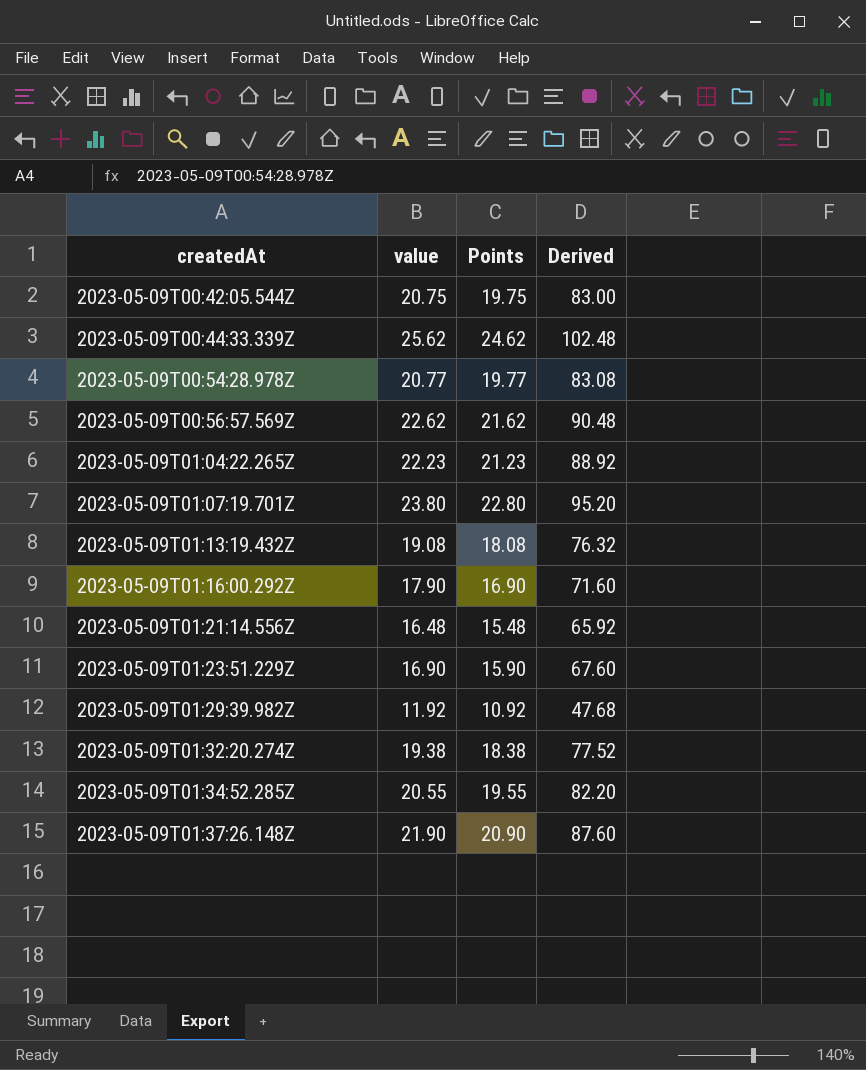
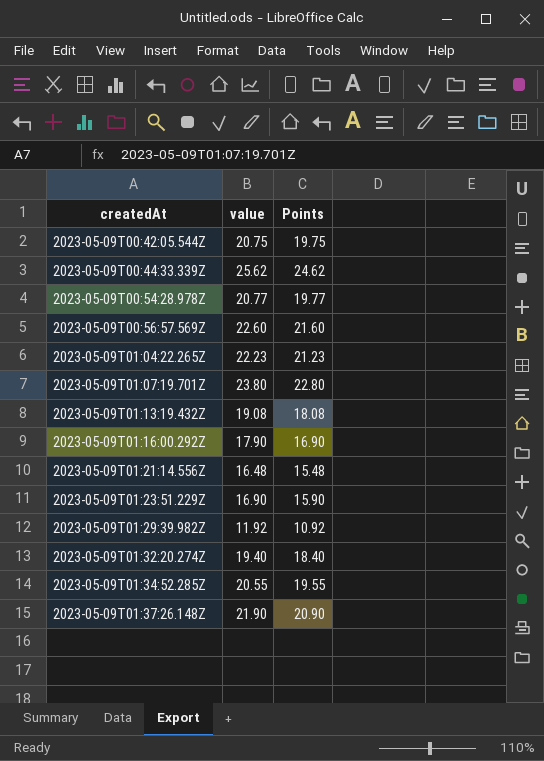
column Derived | formula: [value] * 4 -> none
2023-05-09T00:56:57.569Z | value: 22.62 -> 22.60
2023-05-09T00:56:57.569Z | Points: 21.62 -> 21.60
2023-05-09T01:32:20.274Z | value: 19.38 -> 19.40
2023-05-09T01:32:20.274Z | Points: 18.38 -> 18.40

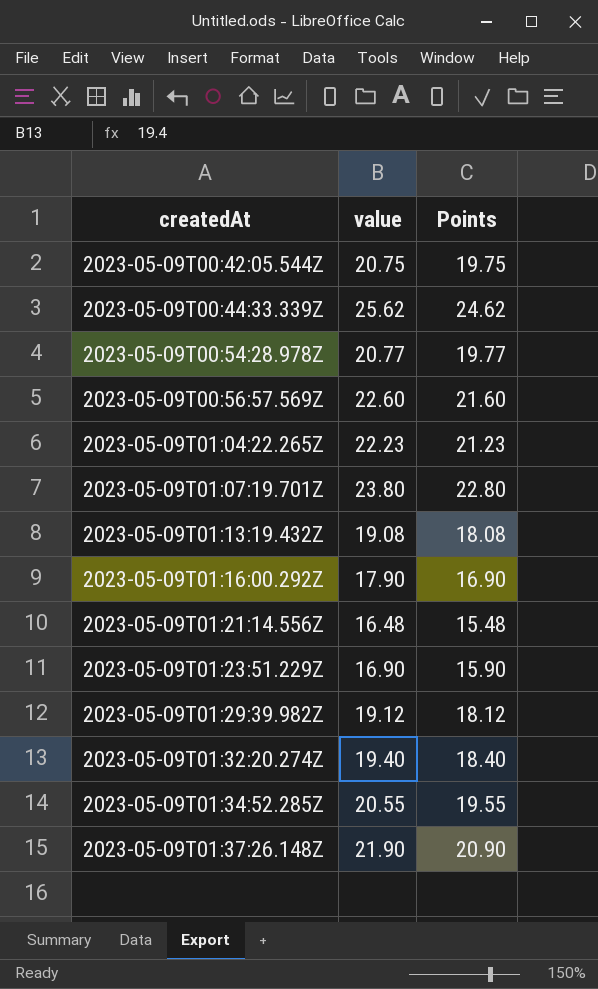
2023-05-09T01:29:39.982Z | value: 11.92 -> 19.12
2023-05-09T01:29:39.982Z | Points: 10.92 -> 18.12

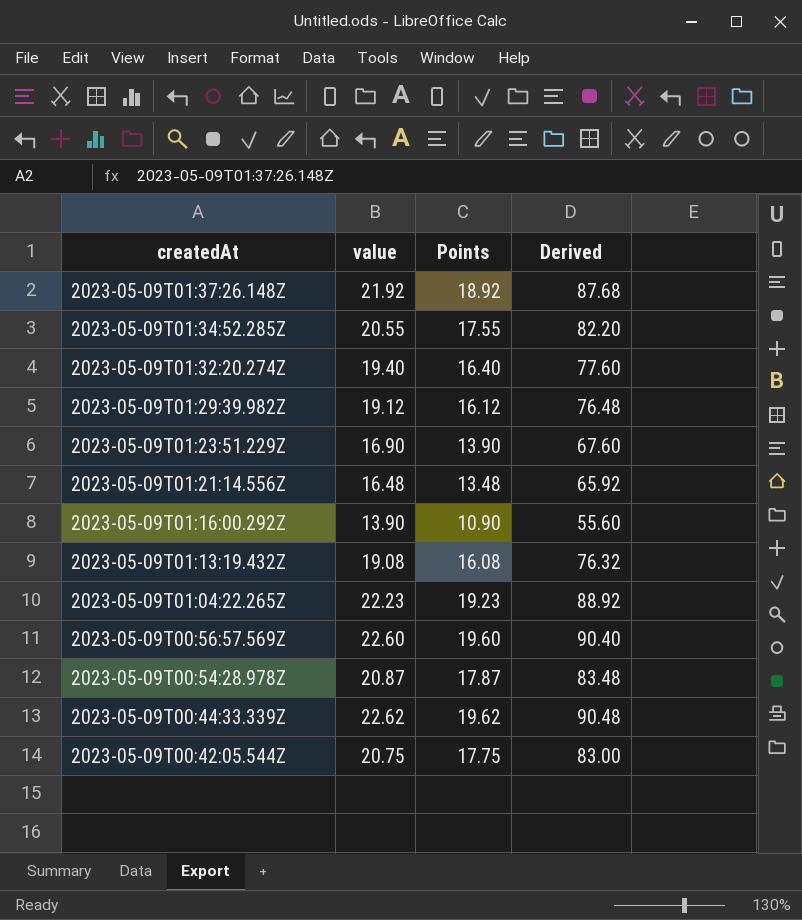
row order: createdAt ascending -> createdAt descending
column Points | formula: [value] - 1 -> [value] - 3
column Derived | formula: none -> [value] * 4
row 2023-05-09T01:07:19.701Z: 23.80 | 22.80 -> none
2023-05-09T01:37:26.148Z | value: 21.90 -> 21.92
2023-05-09T01:16:00.292Z | value: 17.90 -> 13.90
2023-05-09T00:54:28.978Z | value: 20.77 -> 20.87
2023-05-09T00:44:33.339Z | value: 25.62 -> 22.62

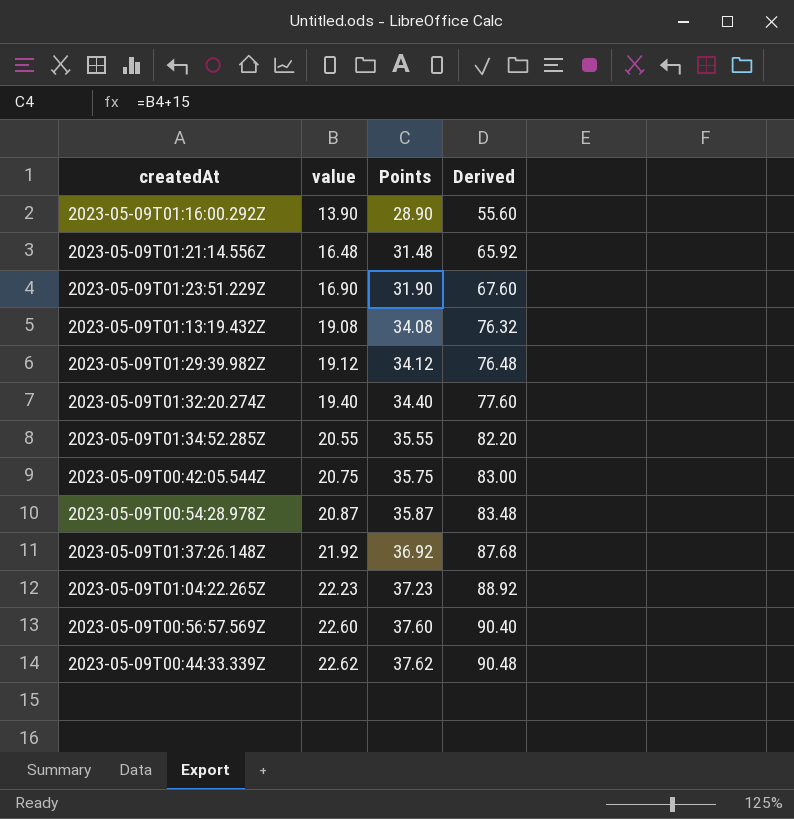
row order: createdAt descending -> value ascending
column Points | formula: [value] - 3 -> [value] + 15

